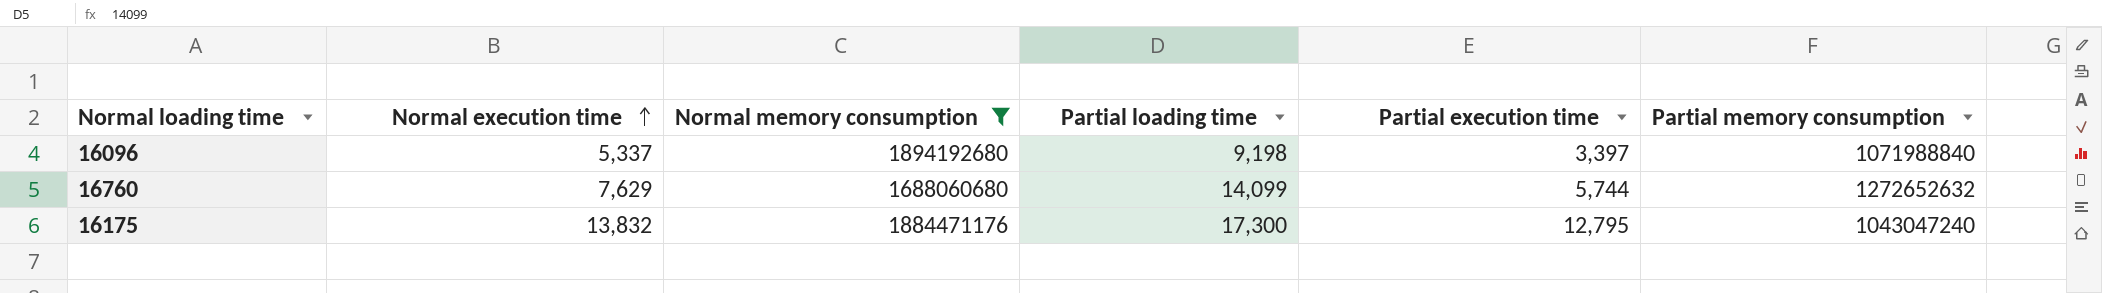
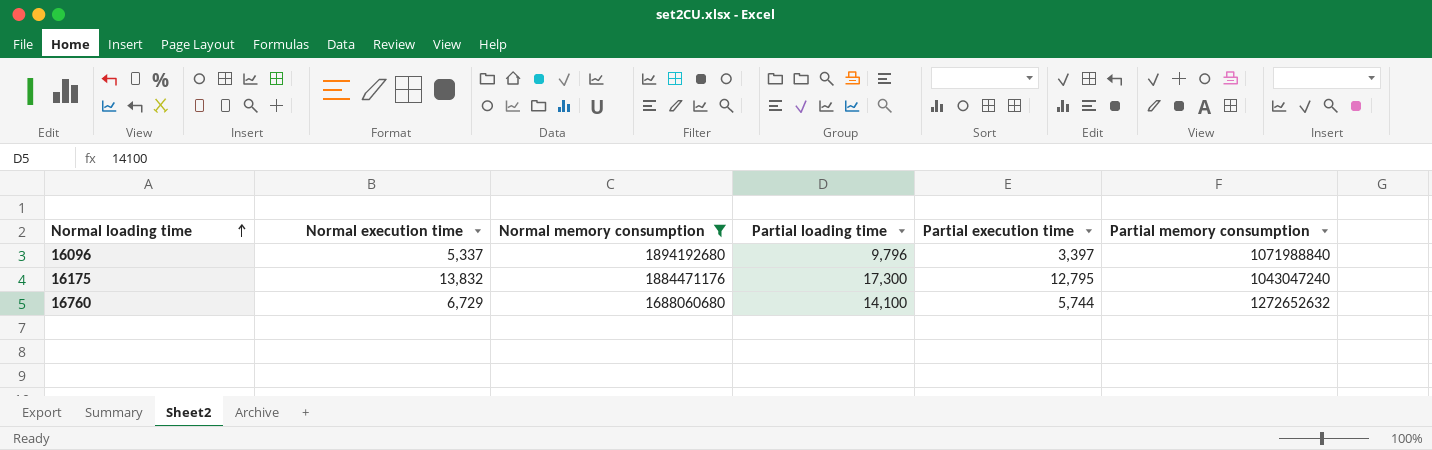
row order: Normal execution time ascending -> Normal loading time ascending
16096 | Partial loading time: 9,198 -> 9,796
16760 | Normal execution time: 7,629 -> 6,729
16760 | Partial loading time: 14,099 -> 14,100

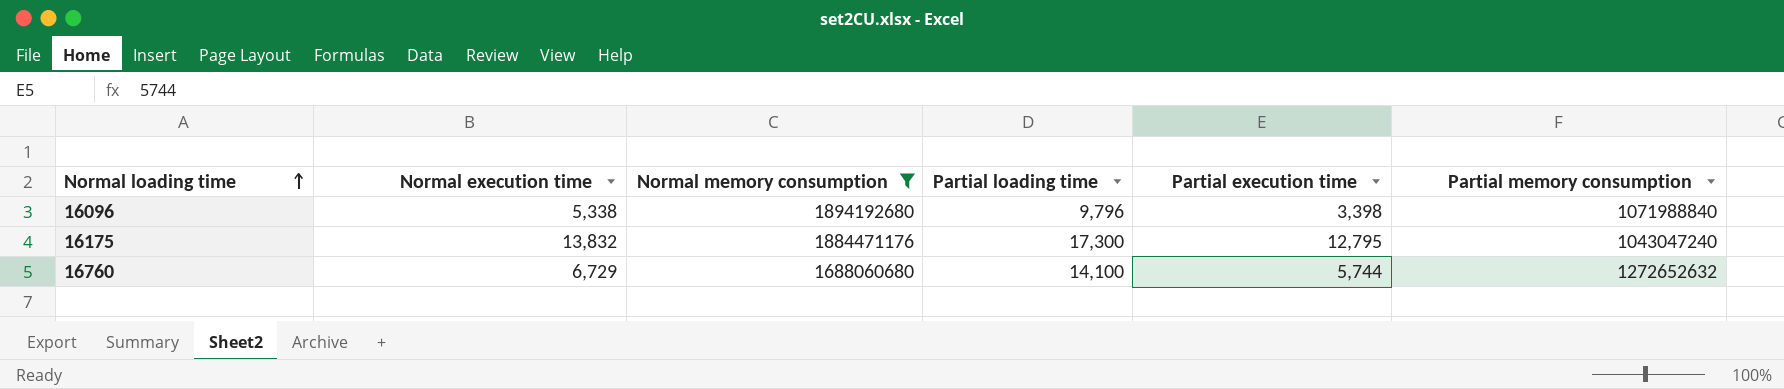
16096 | Normal execution time: 5,337 -> 5,338
16096 | Partial execution time: 3,397 -> 3,398

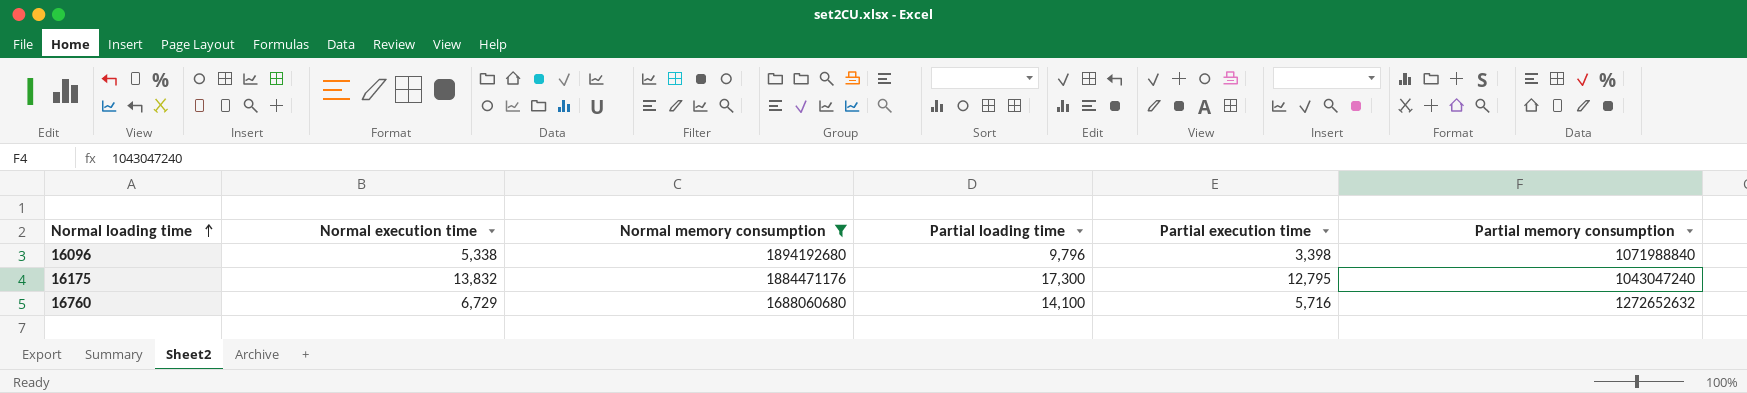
16760 | Partial execution time: 5,744 -> 5,716

